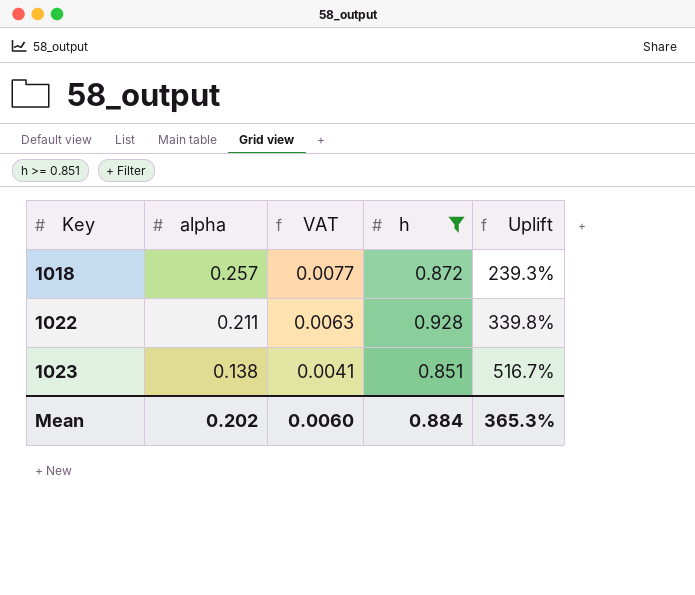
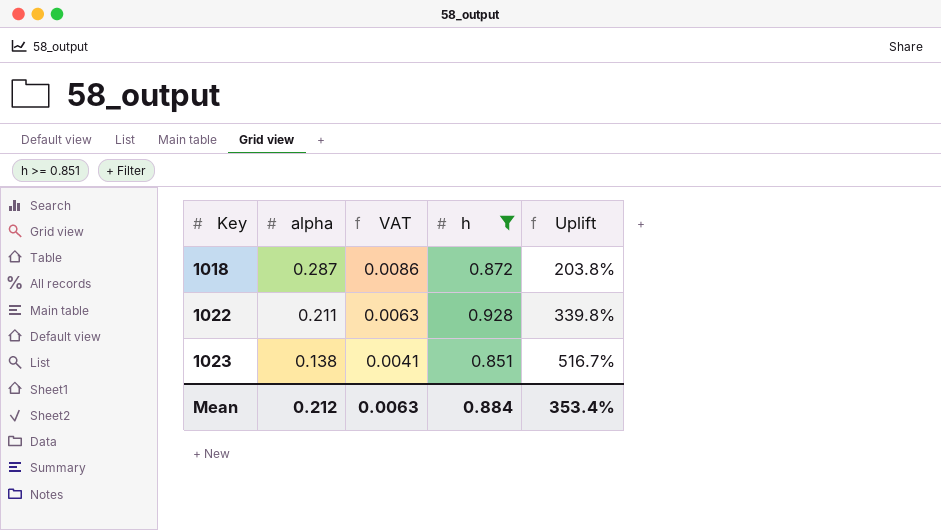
1018 | alpha: 0.257 -> 0.287
1018 | VAT: 0.0077 -> 0.0086
1018 | Uplift: 239.3% -> 203.8%
Mean | alpha: 0.202 -> 0.212
Mean | VAT: 0.0060 -> 0.0063
Mean | Uplift: 365.3% -> 353.4%

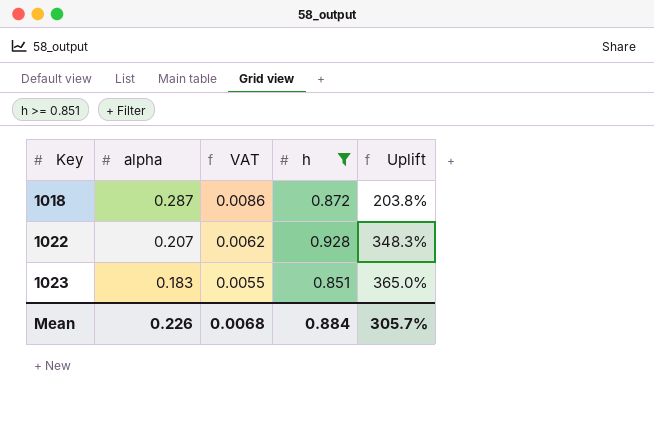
1022 | alpha: 0.211 -> 0.207
1022 | VAT: 0.0063 -> 0.0062
1022 | Uplift: 339.8% -> 348.3%
1023 | alpha: 0.138 -> 0.183
1023 | VAT: 0.0041 -> 0.0055
1023 | Uplift: 516.7% -> 365.0%
Mean | alpha: 0.212 -> 0.226
Mean | VAT: 0.0063 -> 0.0068
Mean | Uplift: 353.4% -> 305.7%

